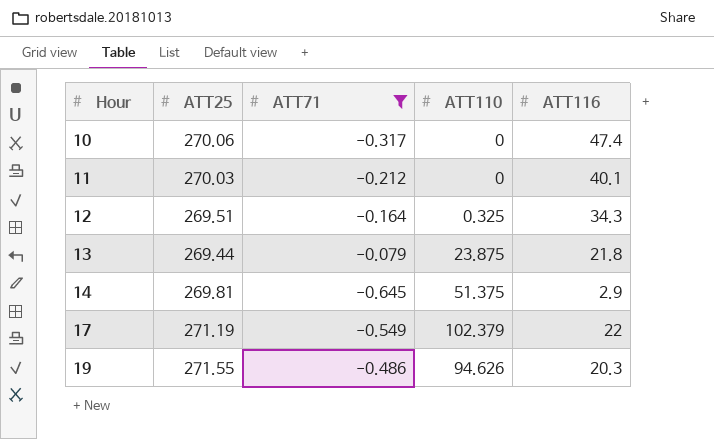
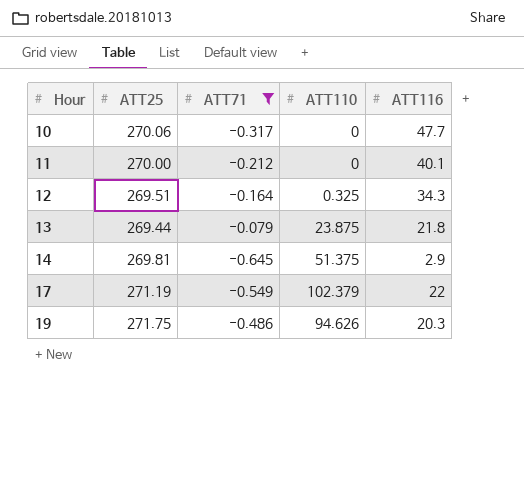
10 | ATT116: 47.4 -> 47.7
11 | ATT25: 270.03 -> 270.00
19 | ATT25: 271.55 -> 271.75

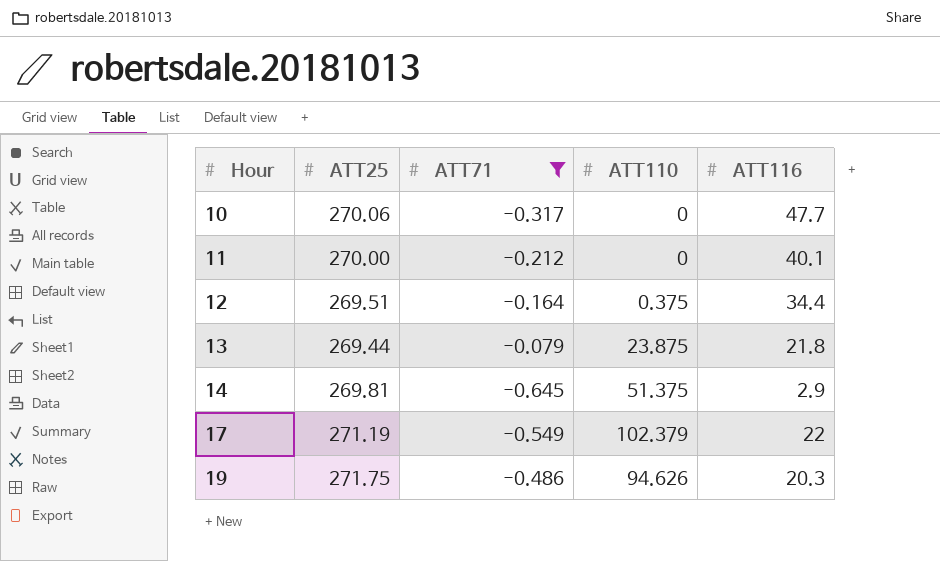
12 | ATT110: 0.325 -> 0.375
12 | ATT116: 34.3 -> 34.4

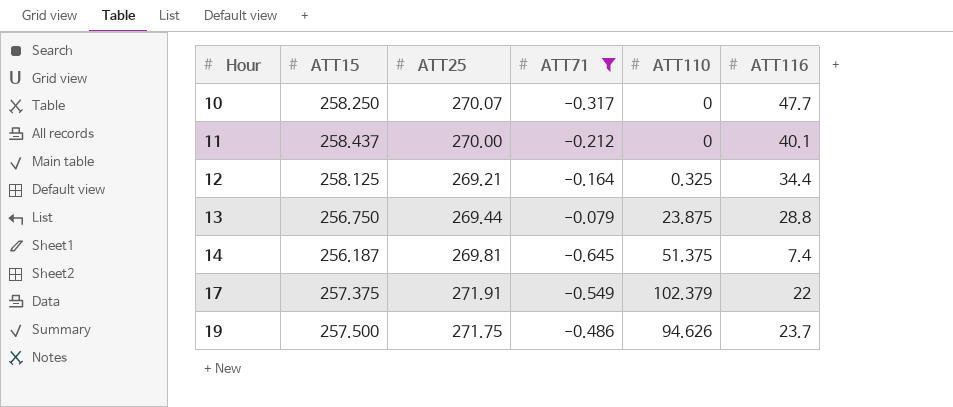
column ATT15 | position: none -> 2
10 | ATT25: 270.06 -> 270.07
12 | ATT25: 269.51 -> 269.21
12 | ATT110: 0.375 -> 0.325
13 | ATT116: 21.8 -> 28.8
14 | ATT116: 2.9 -> 7.4
17 | ATT25: 271.19 -> 271.91
19 | ATT116: 20.3 -> 23.7

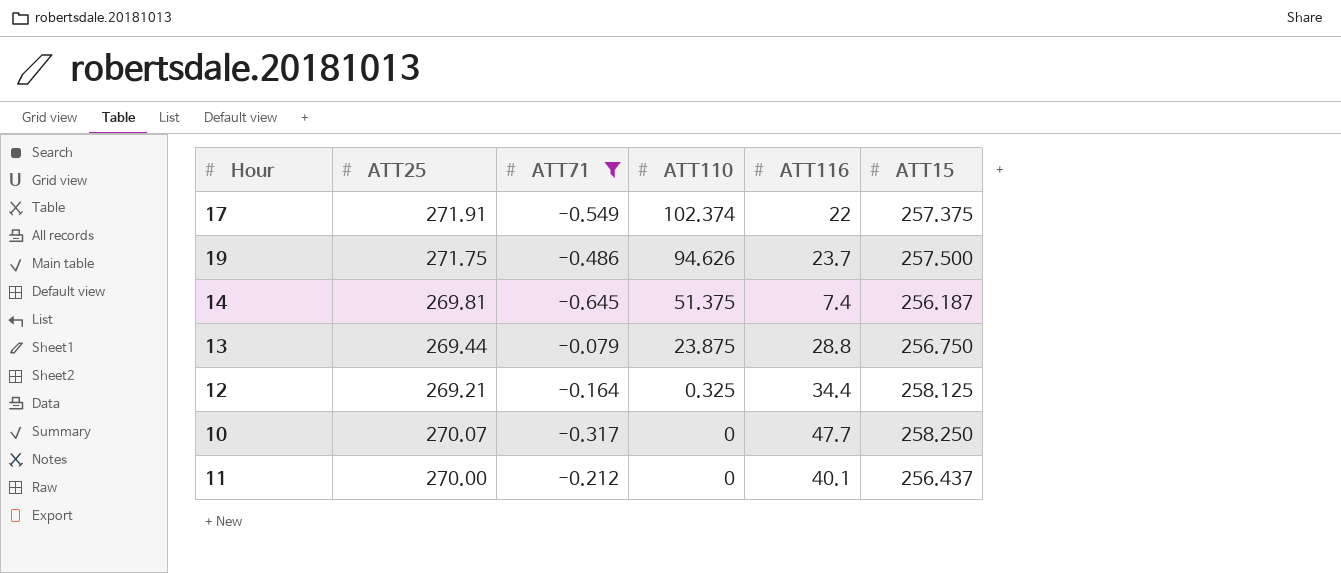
row order: Hour ascending -> ATT110 descending
column ATT15 | position: 2 -> 6
17 | ATT110: 102.379 -> 102.374
11 | ATT15: 258.437 -> 256.437

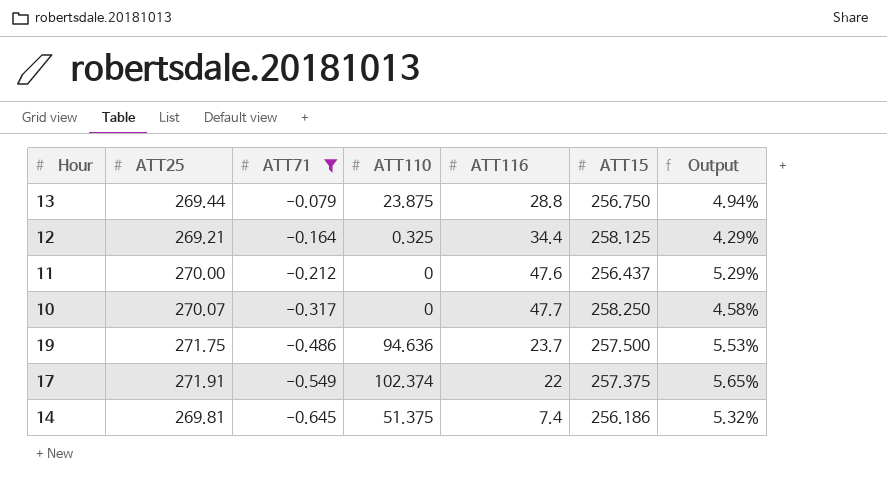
row order: ATT110 descending -> ATT71 descending
column Output | formula: none -> ([ATT25] - [ATT15]) / [ATT15]
11 | ATT116: 40.1 -> 47.6
19 | ATT110: 94.626 -> 94.636
14 | ATT15: 256.187 -> 256.186

